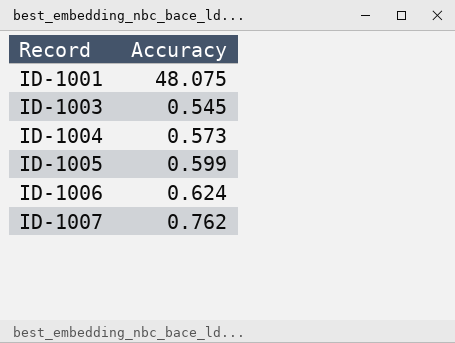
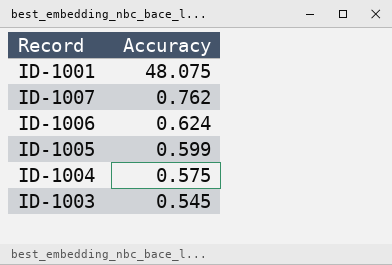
row order: Record ascending -> Accuracy descending
ID-1004 | Accuracy: 0.573 -> 0.575

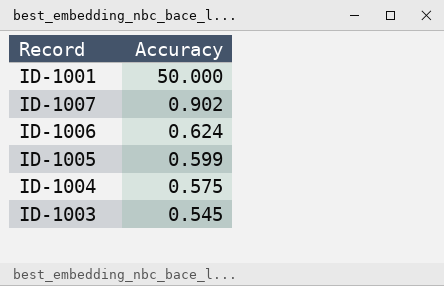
ID-1001 | Accuracy: 48.075 -> 50.000
ID-1007 | Accuracy: 0.762 -> 0.902

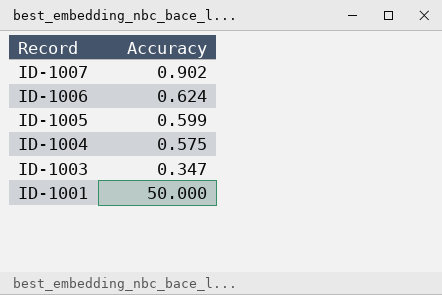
row order: Accuracy descending -> Record descending
ID-1003 | Accuracy: 0.545 -> 0.347

